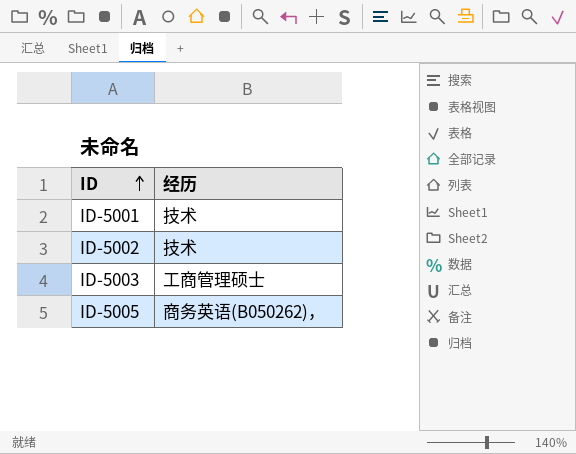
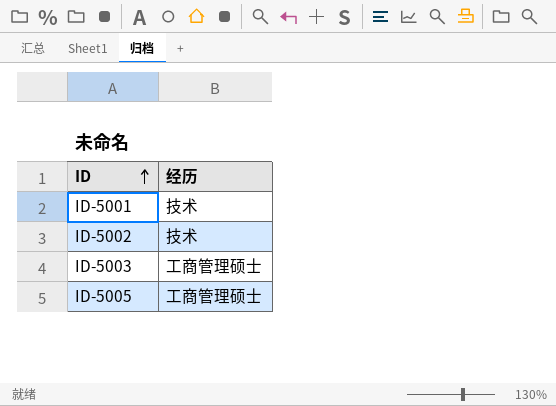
ID-5005 | 经历: 商务英语(B050262)， -> 工商管理硕士

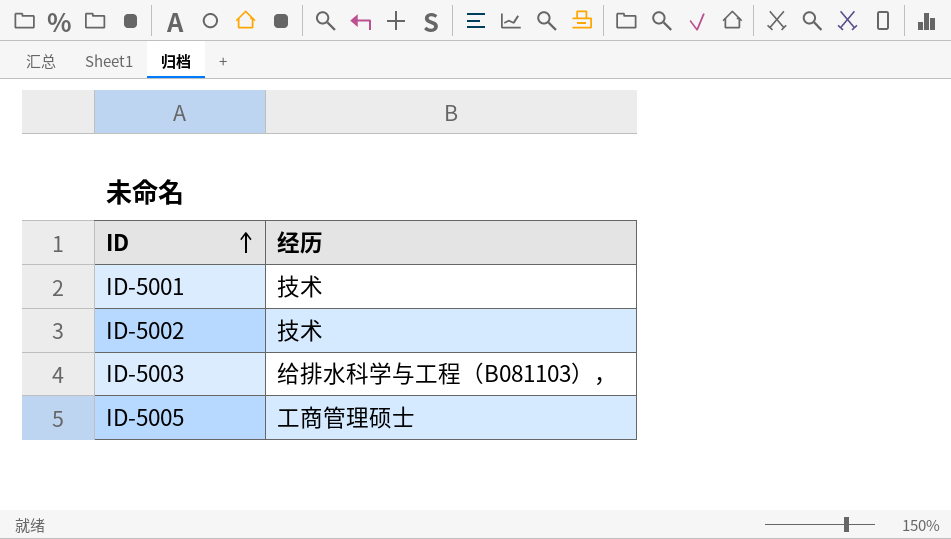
ID-5003 | 经历: 工商管理硕士 -> 给排水科学与工程（B081103），

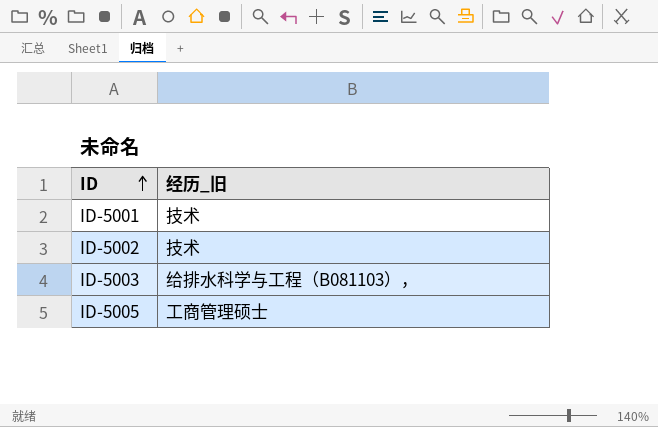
column name: 经历 -> 经历_旧

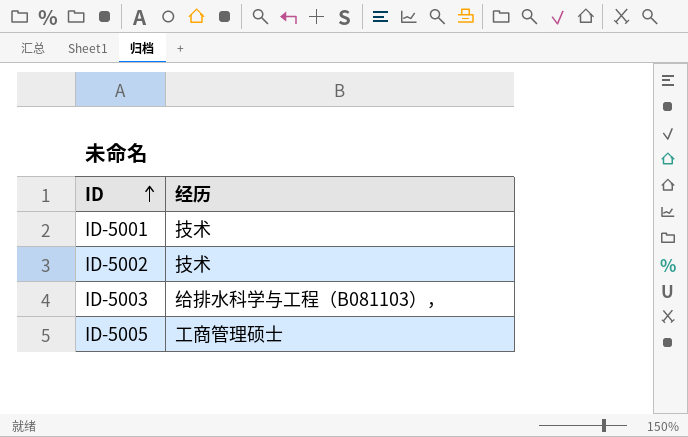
column name: 经历_旧 -> 经历

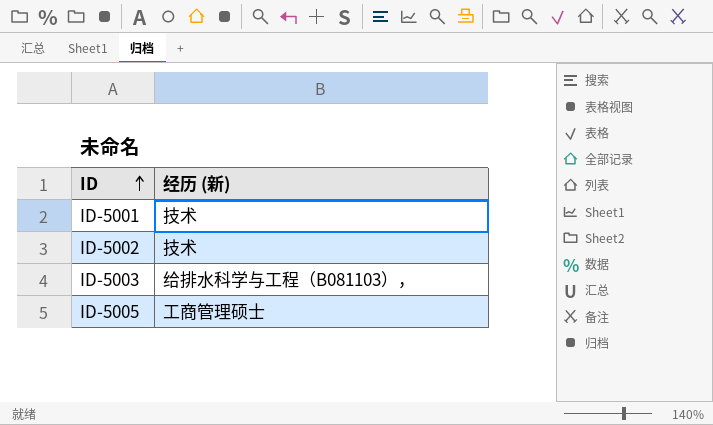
column name: 经历 -> 经历 (新)

